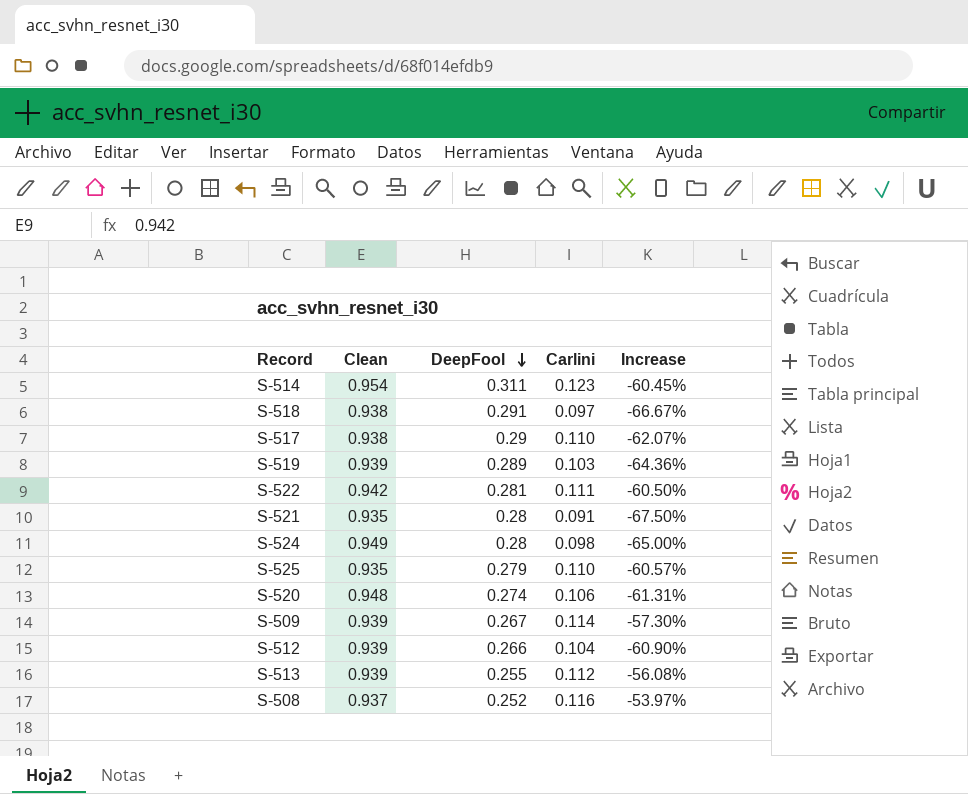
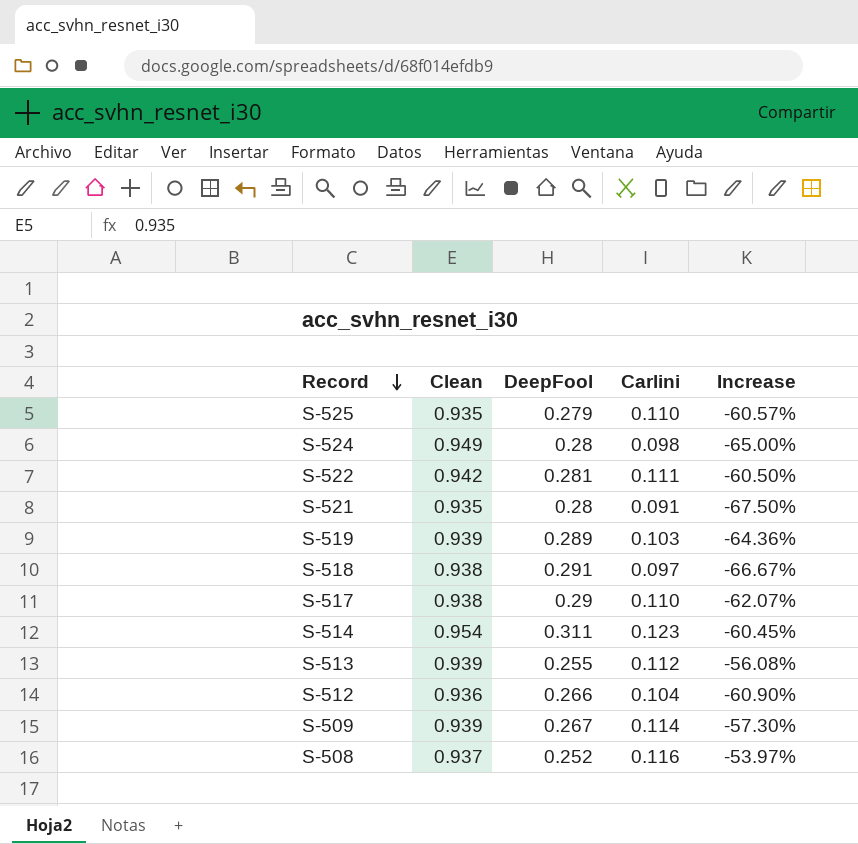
row order: DeepFool descending -> Record descending
row S-520: 0.948 | 0.274 | 0.106 | -61.31% -> none
S-512 | Clean: 0.939 -> 0.936

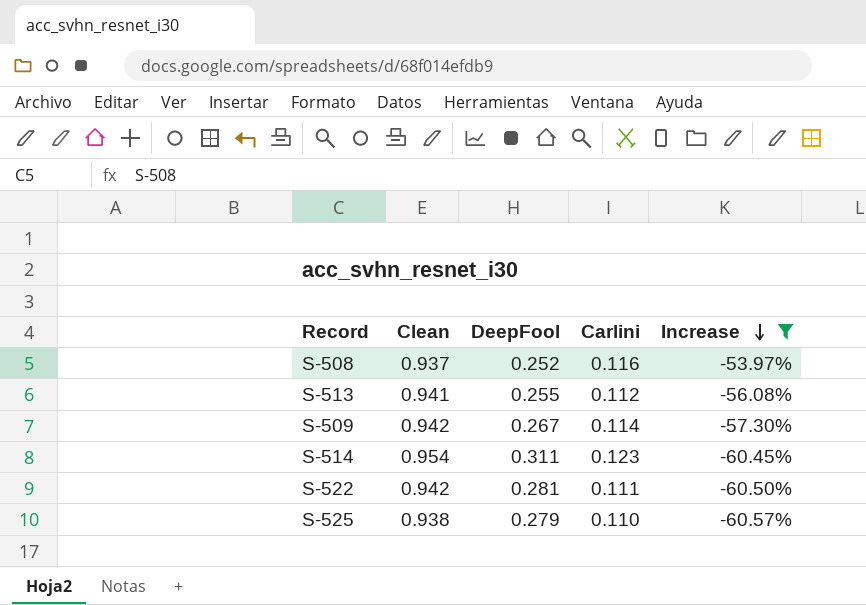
filter: none -> Increase >= -60.57%
row order: Record descending -> Increase descending
S-513 | Clean: 0.939 -> 0.941
S-509 | Clean: 0.939 -> 0.942
S-525 | Clean: 0.935 -> 0.938

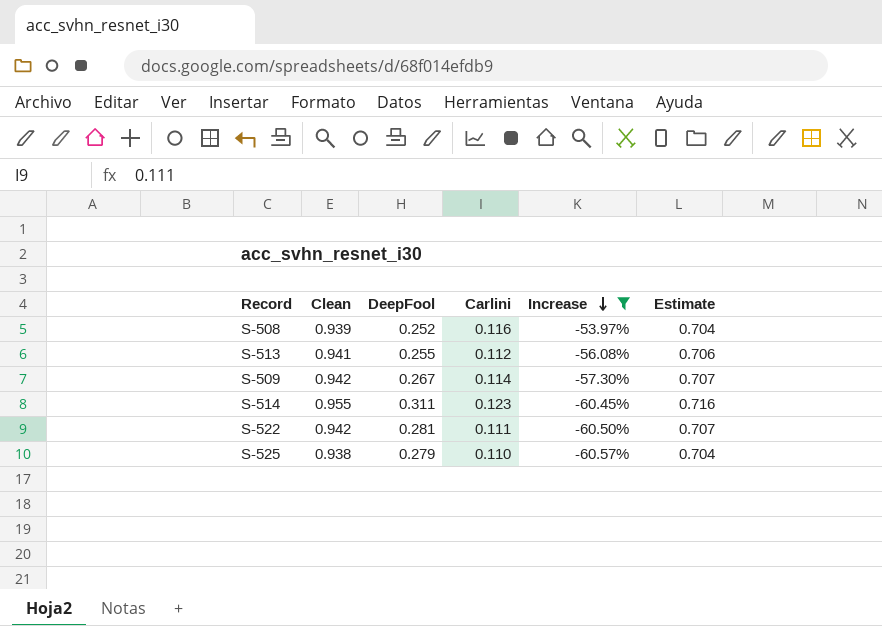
column Estimate | formula: none -> [Clean] * 0.75
S-508 | Clean: 0.937 -> 0.939
S-514 | Clean: 0.954 -> 0.955

